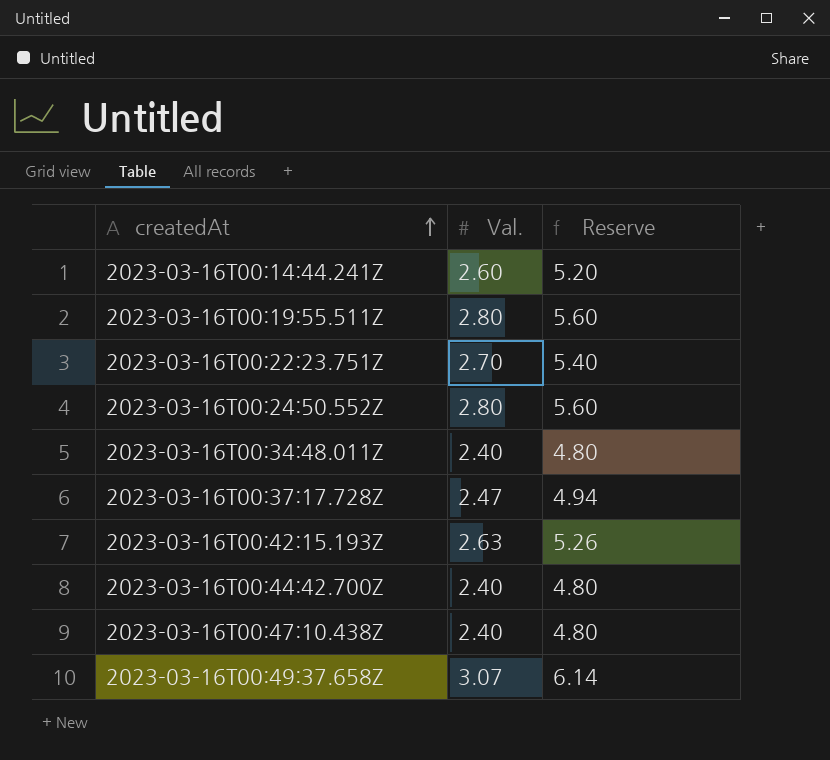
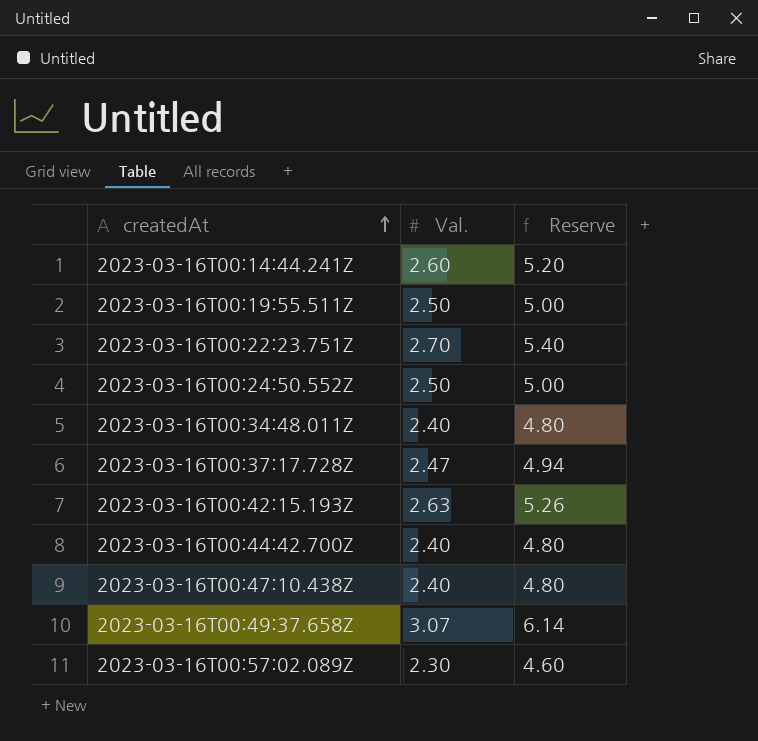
2023-03-16T00:19:55.511Z | Val.: 2.80 -> 2.50
2023-03-16T00:19:55.511Z | Reserve: 5.60 -> 5.00
2023-03-16T00:24:50.552Z | Val.: 2.80 -> 2.50
2023-03-16T00:24:50.552Z | Reserve: 5.60 -> 5.00
row 2023-03-16T00:57:02.089Z: none -> 2.30 | 4.60

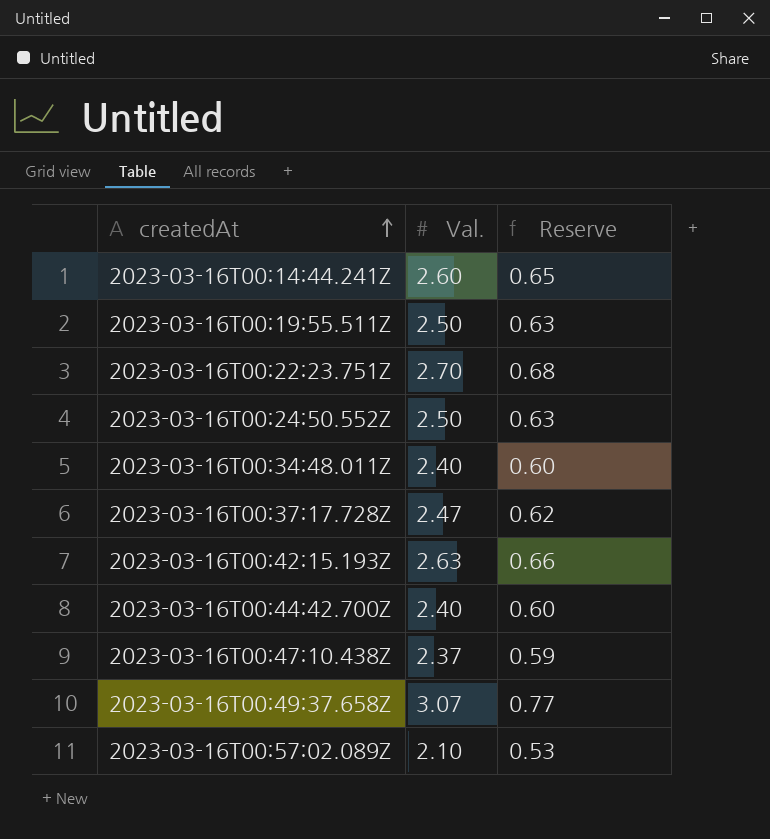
column Reserve | formula: [Val.] * 2 -> [Val.] * 0.25
2023-03-16T00:47:10.438Z | Val.: 2.40 -> 2.37
2023-03-16T00:57:02.089Z | Val.: 2.30 -> 2.10

